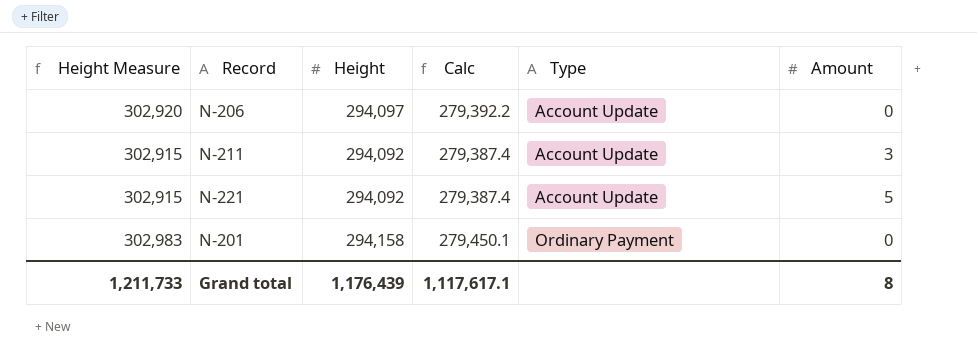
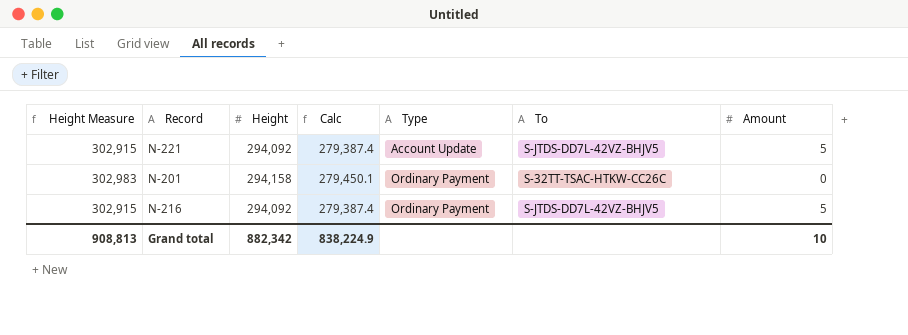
column To | position: none -> 6
row N-206: 302,920 | 294,097 | 279,392.2 | Account Update | 0 -> none
row N-211: 302,915 | 294,092 | 279,387.4 | Account Update | 3 -> none
row N-216: none -> 302,915 | 294,092 | 279,387.4 | Ordinary Payment | S-JTDS-DD7L-42VZ-BHJV5 | 5
Grand total | Height Measure: 1,211,733 -> 908,813
Grand total | Height: 1,176,439 -> 882,342
Grand total | Calc: 1,117,617.1 -> 838,224.9
Grand total | Amount: 8 -> 10

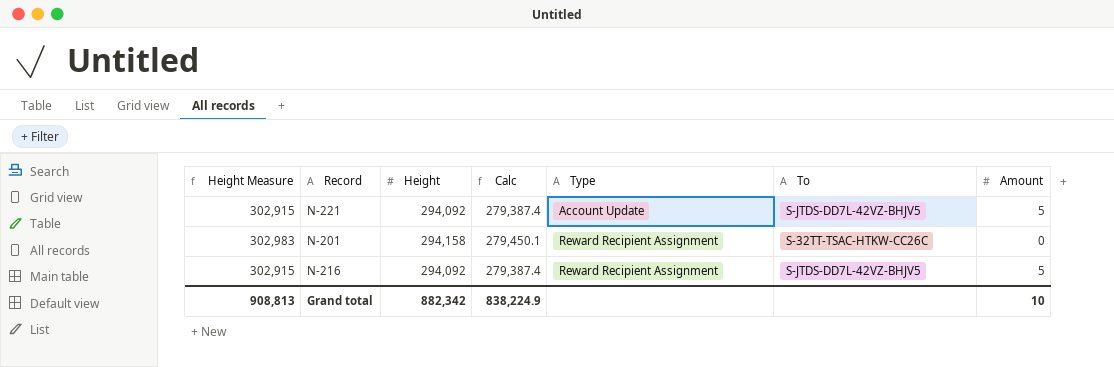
N-201 | Type: Ordinary Payment -> Reward Recipient Assignment
N-216 | Type: Ordinary Payment -> Reward Recipient Assignment

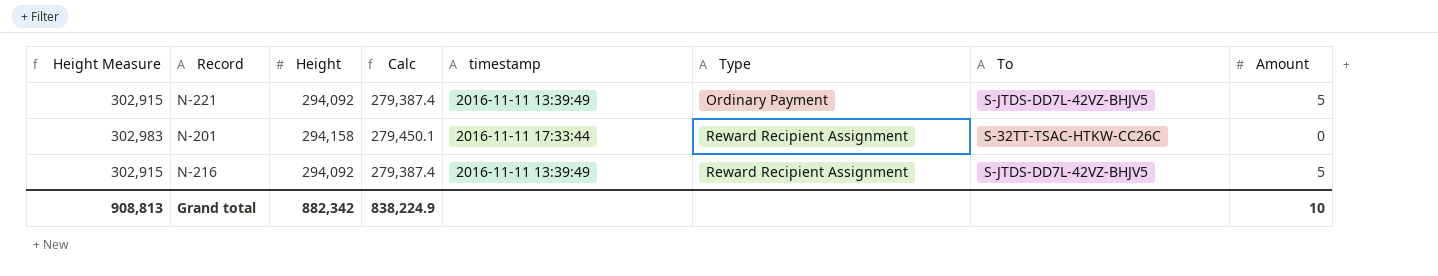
column timestamp | position: none -> 5
N-221 | Type: Account Update -> Ordinary Payment

